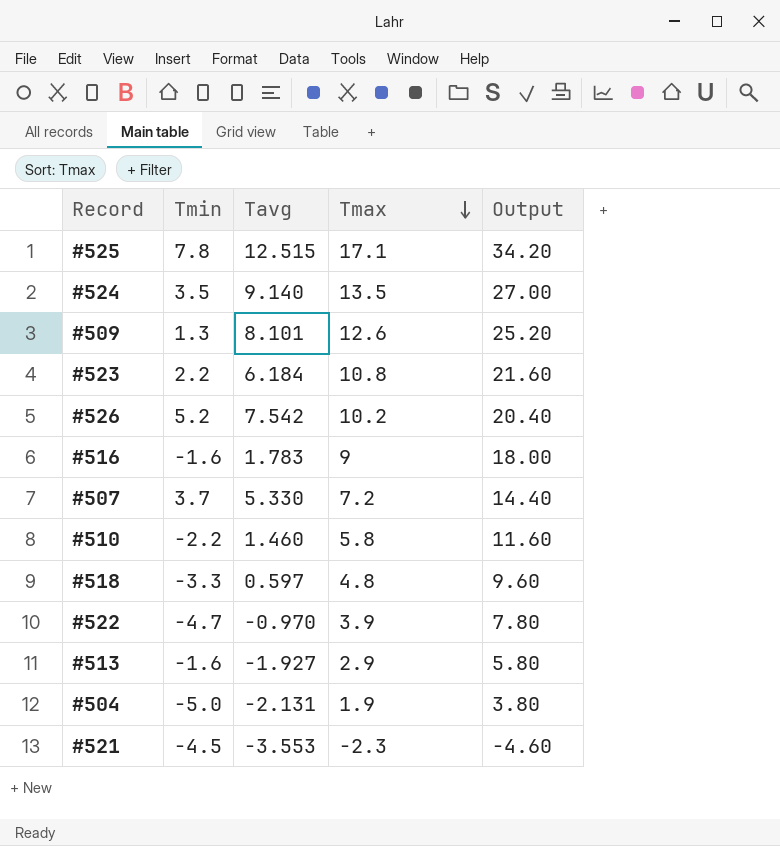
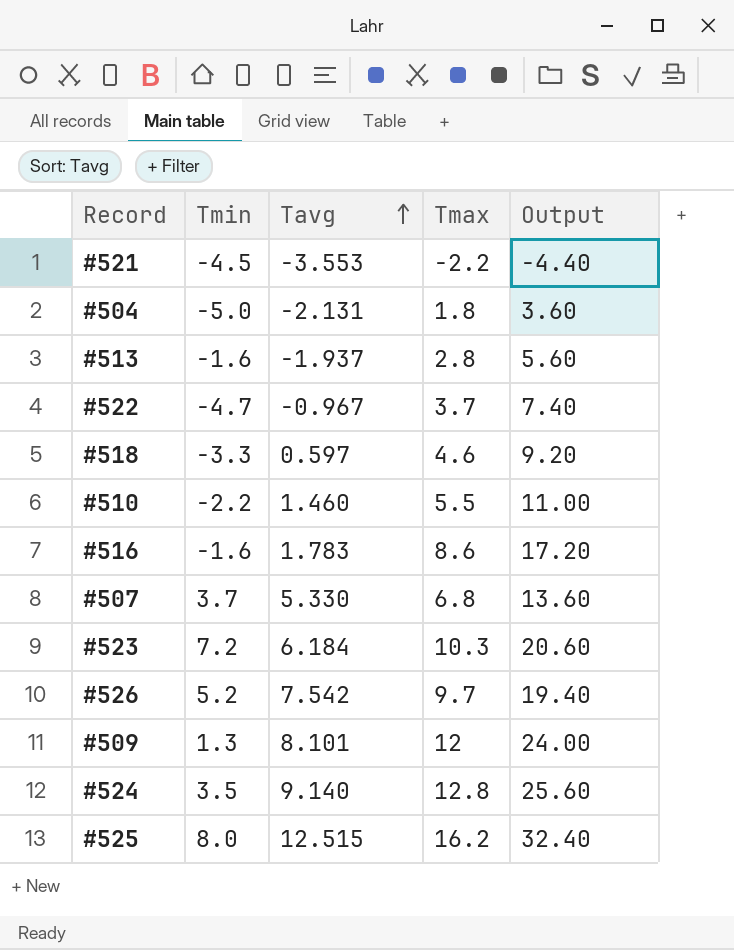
row order: Tmax descending -> Tavg ascending
#521 | Tmax: -2.3 -> -2.2
#521 | Output: -4.60 -> -4.40
#504 | Tmax: 1.9 -> 1.8
#504 | Output: 3.80 -> 3.60
#513 | Tavg: -1.927 -> -1.937
#513 | Tmax: 2.9 -> 2.8
#513 | Output: 5.80 -> 5.60
#522 | Tavg: -0.970 -> -0.967
#522 | Tmax: 3.9 -> 3.7
#522 | Output: 7.80 -> 7.40
#518 | Tmax: 4.8 -> 4.6
#518 | Output: 9.60 -> 9.20
#510 | Tmax: 5.8 -> 5.5
#510 | Output: 11.60 -> 11.00
#516 | Tmax: 9 -> 8.6
#516 | Output: 18.00 -> 17.20
#507 | Tmax: 7.2 -> 6.8
#507 | Output: 14.40 -> 13.60
#523 | Tmin: 2.2 -> 7.2
#523 | Tmax: 10.8 -> 10.3
#523 | Output: 21.60 -> 20.60
#526 | Tmax: 10.2 -> 9.7
#526 | Output: 20.40 -> 19.40
#509 | Tmax: 12.6 -> 12
#509 | Output: 25.20 -> 24.00
#524 | Tmax: 13.5 -> 12.8
#524 | Output: 27.00 -> 25.60
#525 | Tmin: 7.8 -> 8.0
#525 | Tmax: 17.1 -> 16.2
#525 | Output: 34.20 -> 32.40

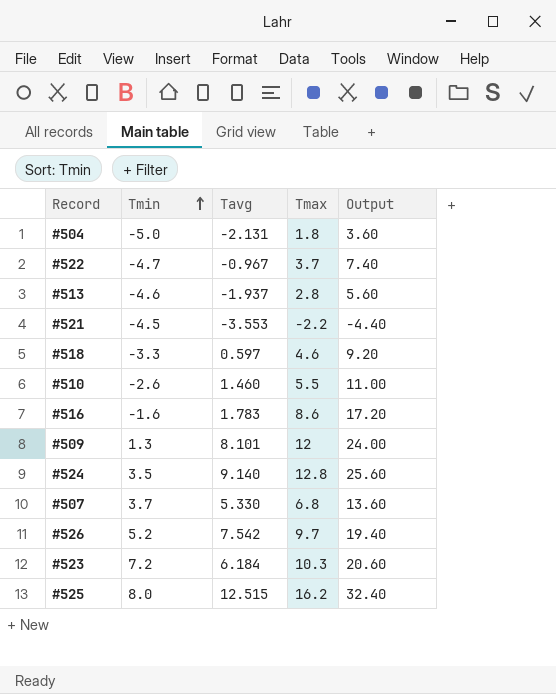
row order: Tavg ascending -> Tmin ascending
#513 | Tmin: -1.6 -> -4.6
#510 | Tmin: -2.2 -> -2.6

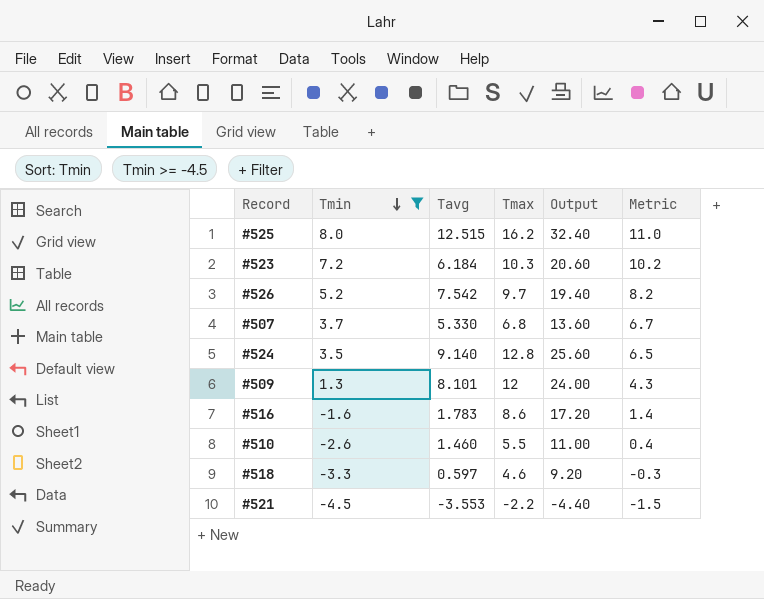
filter: none -> Tmin >= -4.5
row order: Tmin ascending -> Tmin descending
column Metric | formula: none -> [Tmin] + 3

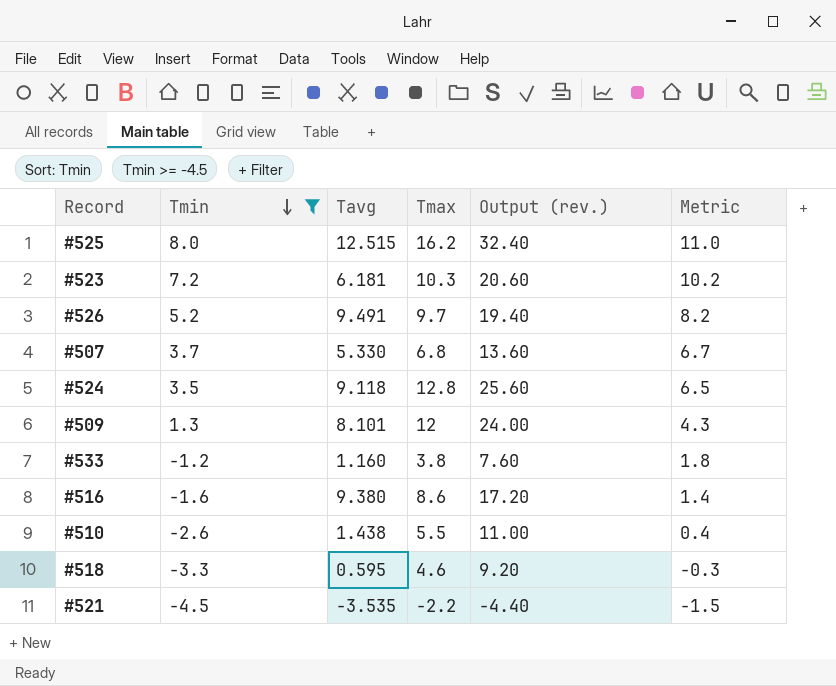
column name: Output -> Output (rev.)
#523 | Tavg: 6.184 -> 6.181
#526 | Tavg: 7.542 -> 9.491
#524 | Tavg: 9.140 -> 9.118
row #533: none -> -1.2 | 1.160 | 3.8 | 7.60 | 1.8
#516 | Tavg: 1.783 -> 9.380
#510 | Tavg: 1.460 -> 1.438
#518 | Tavg: 0.597 -> 0.595
#521 | Tavg: -3.553 -> -3.535

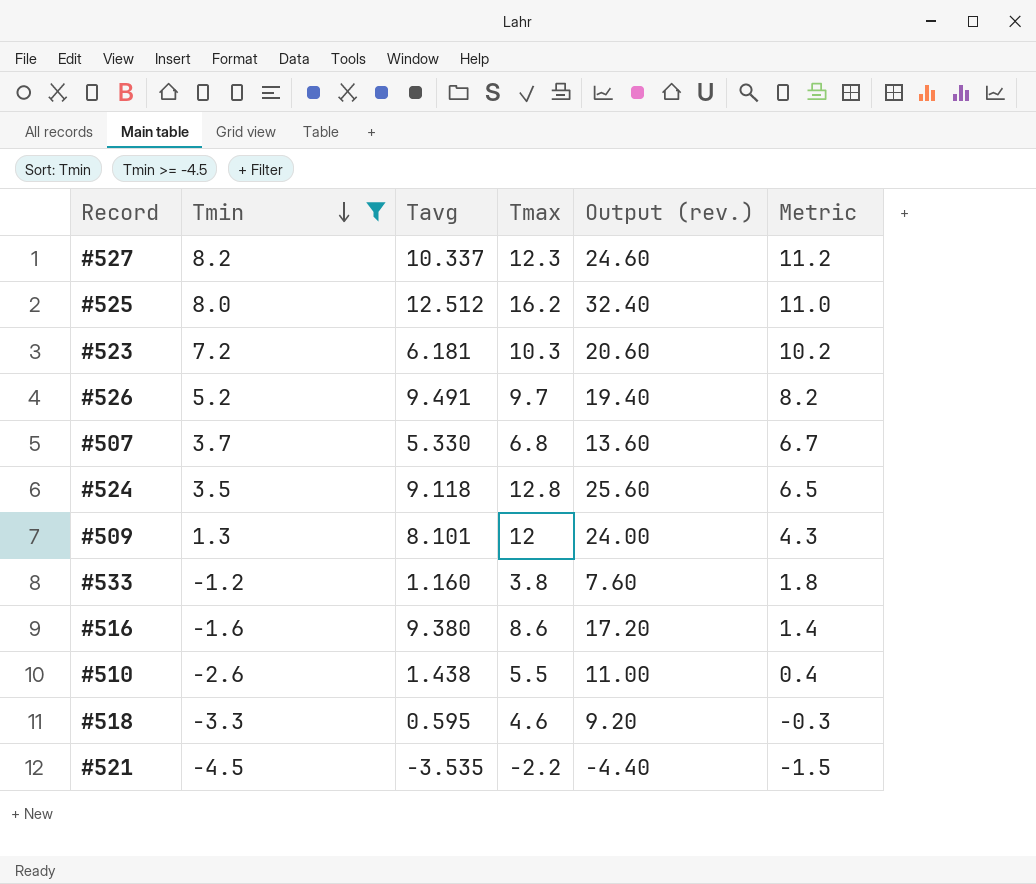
row #527: none -> 8.2 | 10.337 | 12.3 | 24.60 | 11.2
#525 | Tavg: 12.515 -> 12.512

